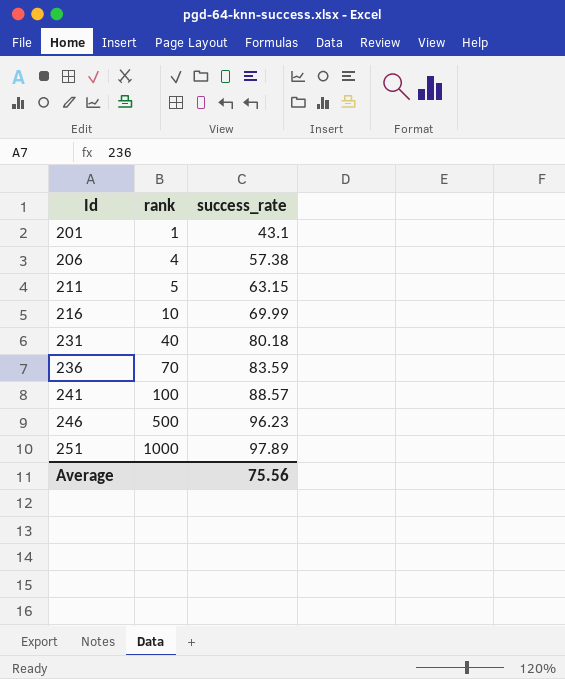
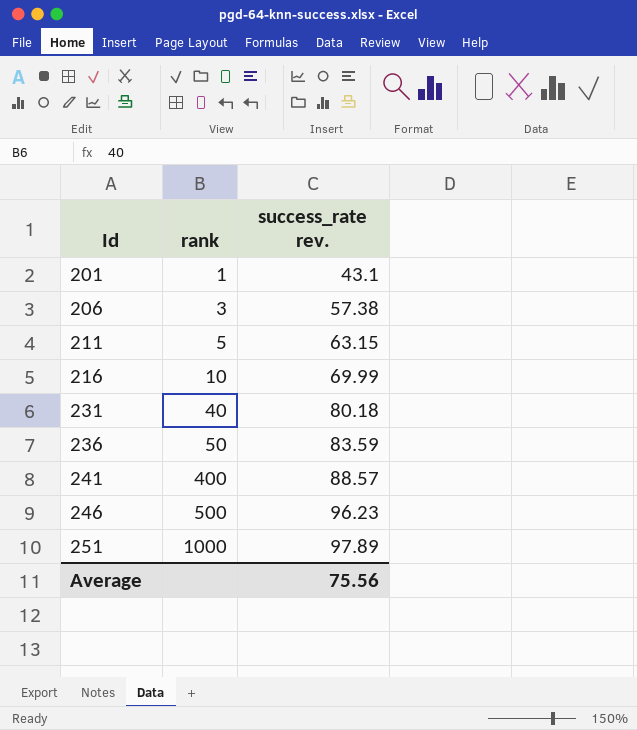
column name: success_rate -> success_rate rev.
206 | rank: 4 -> 3
236 | rank: 70 -> 50
241 | rank: 100 -> 400

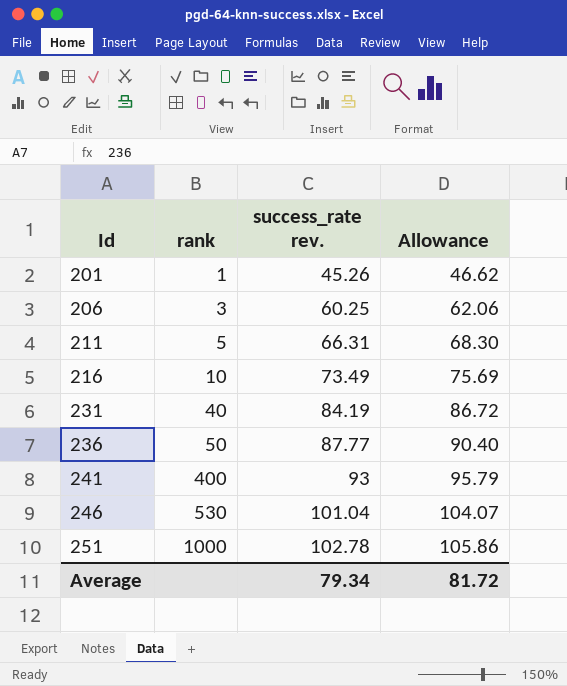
column Allowance | formula: none -> [success_rate rev.] * 1.03
201 | success_rate rev.: 43.1 -> 45.26
206 | success_rate rev.: 57.38 -> 60.25
211 | success_rate rev.: 63.15 -> 66.31
216 | success_rate rev.: 69.99 -> 73.49
231 | success_rate rev.: 80.18 -> 84.19
236 | success_rate rev.: 83.59 -> 87.77
241 | success_rate rev.: 88.57 -> 93
246 | rank: 500 -> 530
246 | success_rate rev.: 96.23 -> 101.04
251 | success_rate rev.: 97.89 -> 102.78
Average | success_rate rev.: 75.56 -> 79.34

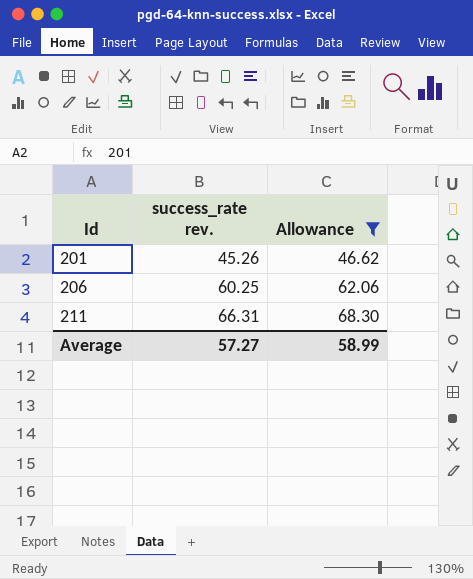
filter: none -> Allowance <= 68.30
column rank | position: 2 -> none
Average | success_rate rev.: 79.34 -> 57.27
Average | Allowance: 81.72 -> 58.99

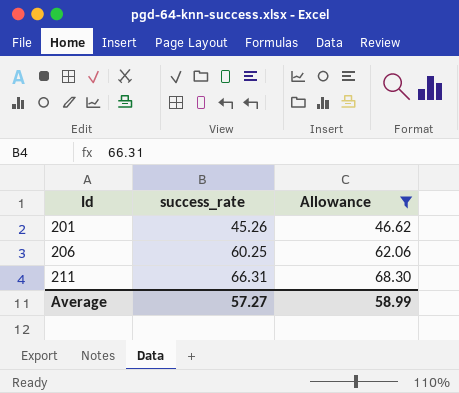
column name: success_rate rev. -> success_rate

